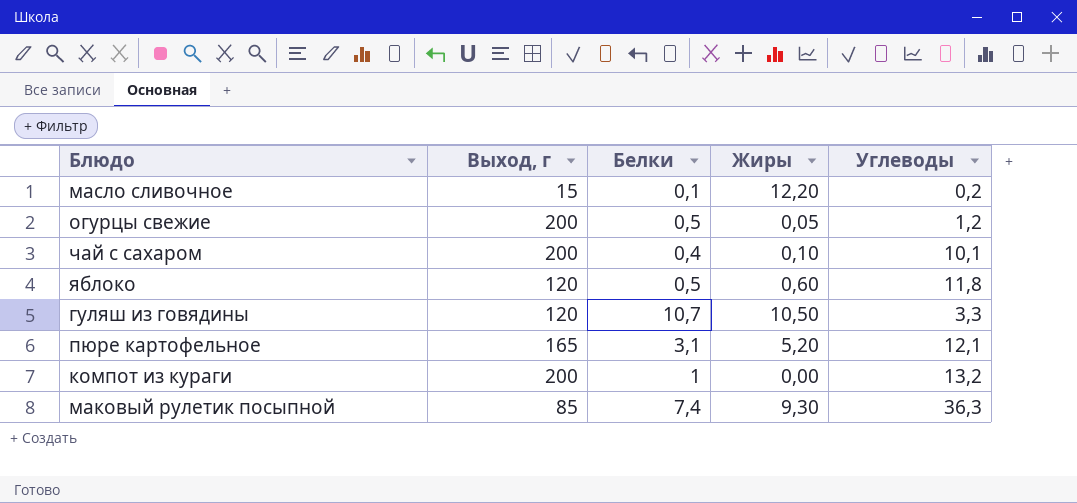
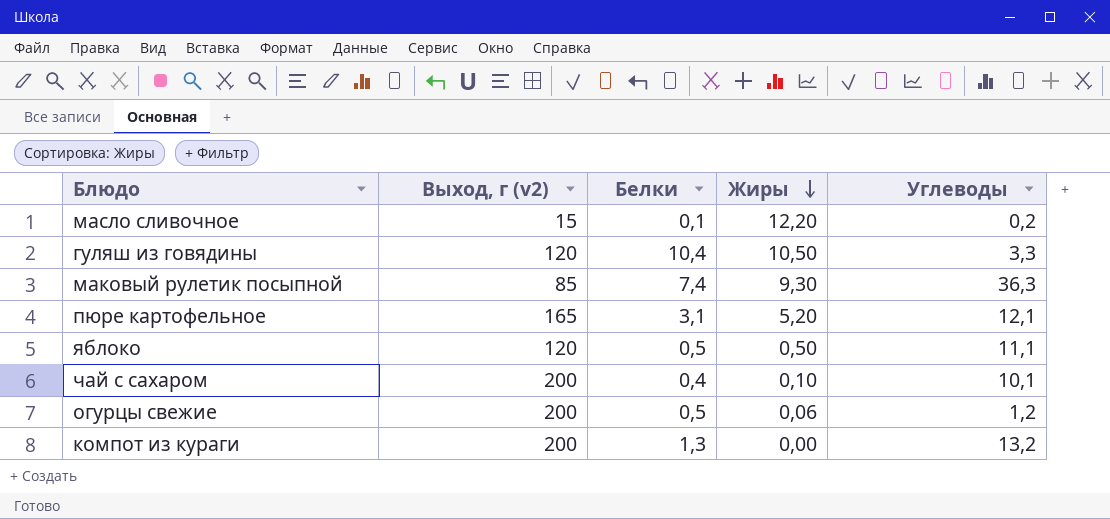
row order: none -> Жиры descending
column name: Выход, г -> Выход, г (v2)
гуляш из говядины | Белки: 10,7 -> 10,4
яблоко | Жиры: 0,60 -> 0,50
яблоко | Углеводы: 11,8 -> 11,1
огурцы свежие | Жиры: 0,05 -> 0,06
компот из кураги | Белки: 1 -> 1,3

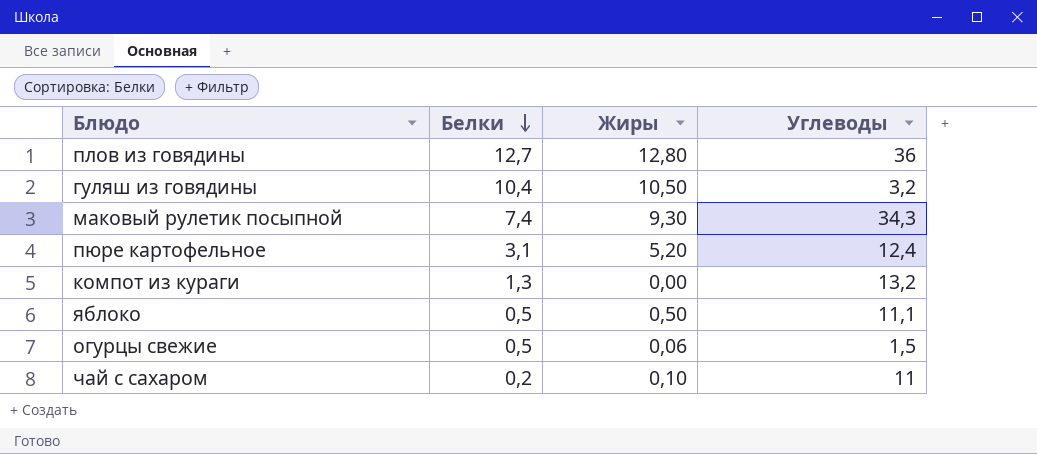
row order: Жиры descending -> Белки descending
column Выход, г (v2) | position: 2 -> none
row масло сливочное: 15 | 0,1 | 12,20 | 0,2 -> none
row плов из говядины: none -> 12,7 | 12,80 | 36
гуляш из говядины | Углеводы: 3,3 -> 3,2
маковый рулетик посыпной | Углеводы: 36,3 -> 34,3
пюре картофельное | Углеводы: 12,1 -> 12,4
огурцы свежие | Углеводы: 1,2 -> 1,5
чай с сахаром | Белки: 0,4 -> 0,2
чай с сахаром | Углеводы: 10,1 -> 11

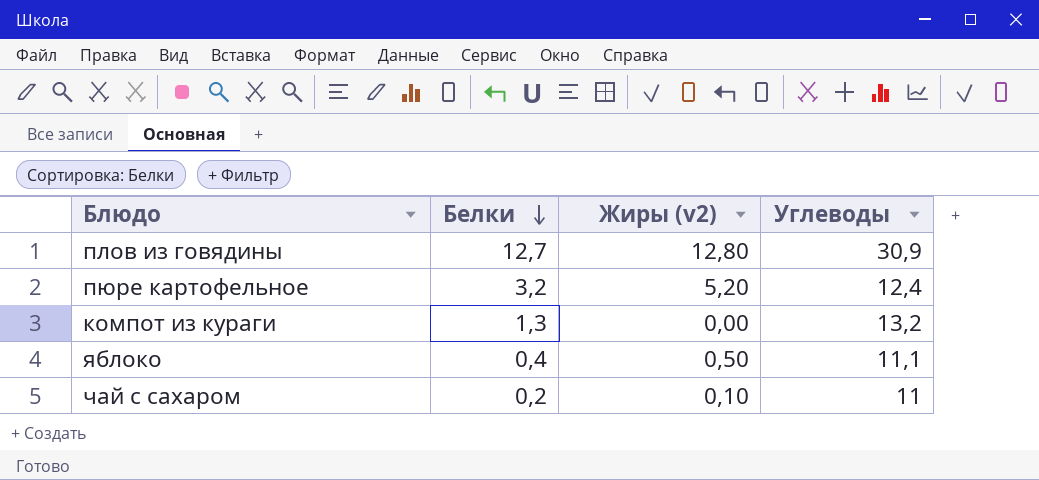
column name: Жиры -> Жиры (v2)
row гуляш из говядины: 10,4 | 10,50 | 3,2 -> none
row маковый рулетик посыпной: 7,4 | 9,30 | 34,3 -> none
row огурцы свежие: 0,5 | 0,06 | 1,5 -> none
плов из говядины | Углеводы: 36 -> 30,9
пюре картофельное | Белки: 3,1 -> 3,2
яблоко | Белки: 0,5 -> 0,4

